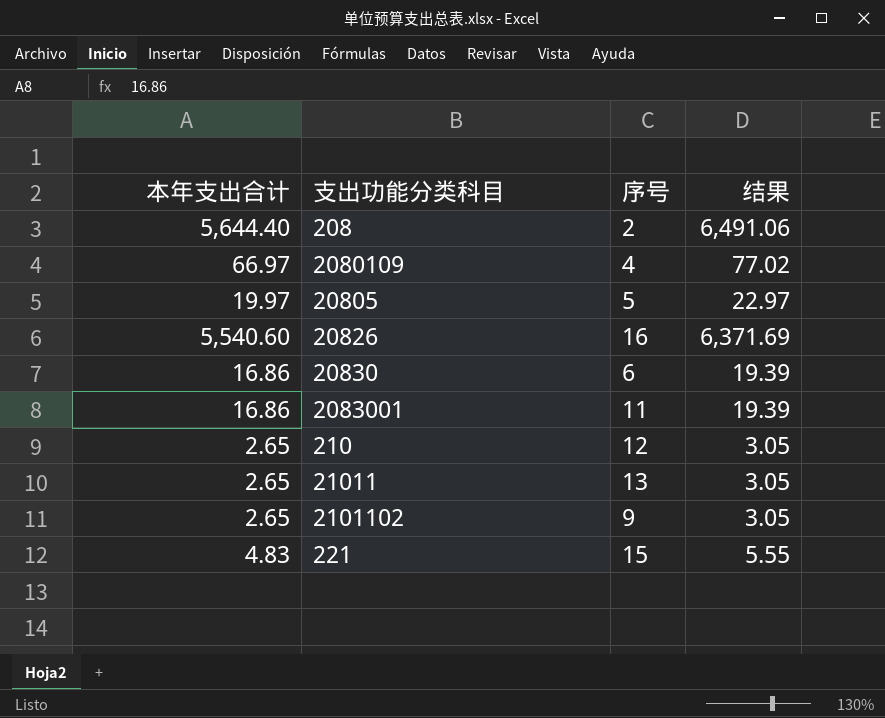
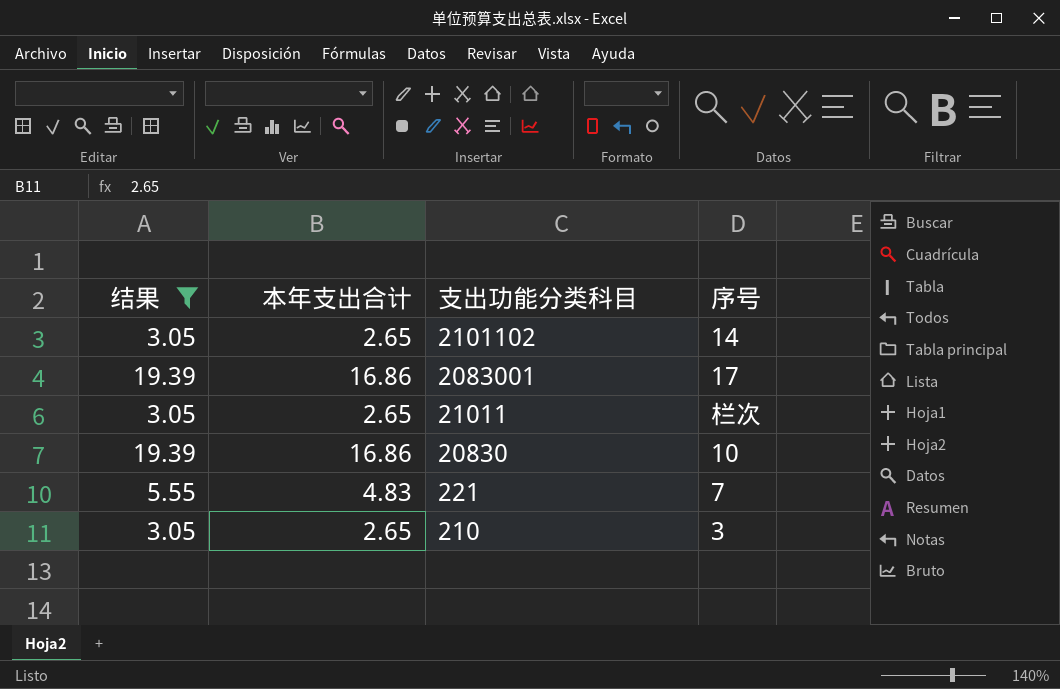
filter: none -> 结果 <= 19.39
row order: none -> 支出功能分类科目 descending
column 结果 | position: 4 -> 1
2101102 | 序号: 9 -> 14
2083001 | 序号: 11 -> 17
21011 | 序号: 13 -> 栏次
20830 | 序号: 6 -> 10
221 | 序号: 15 -> 7
210 | 序号: 12 -> 3

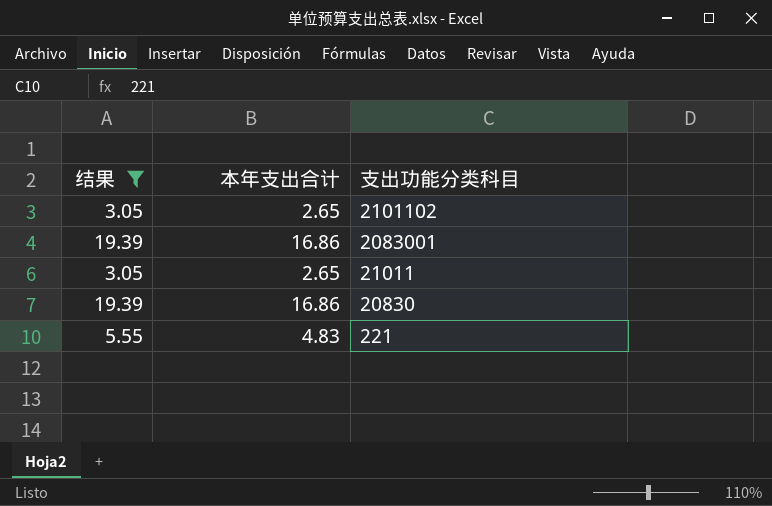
column 序号 | position: 4 -> none
row 210: 3.05 | 2.65 | 3 -> none

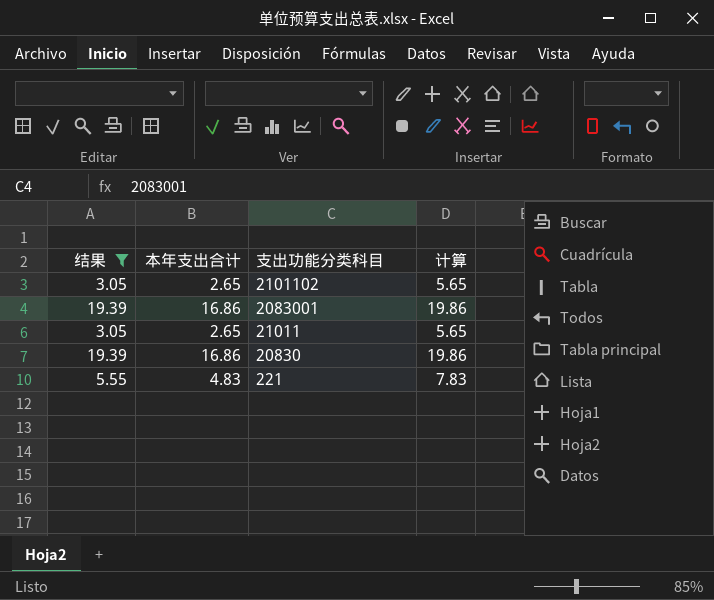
column 计算 | formula: none -> [本年支出合计] + 3

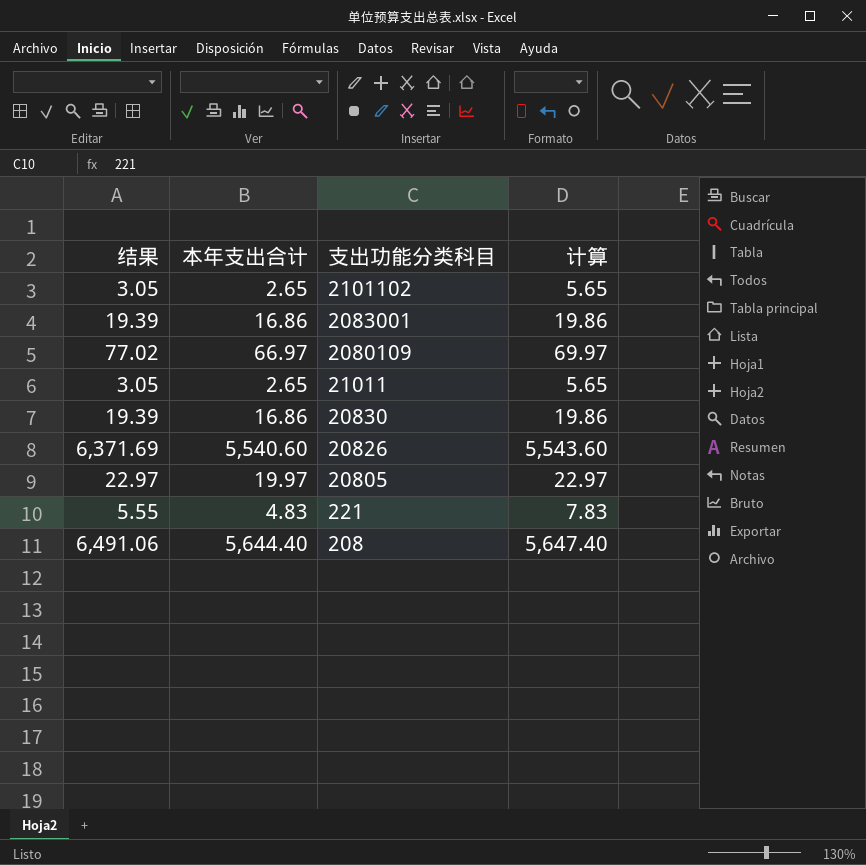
filter: 结果 <= 19.39 -> none

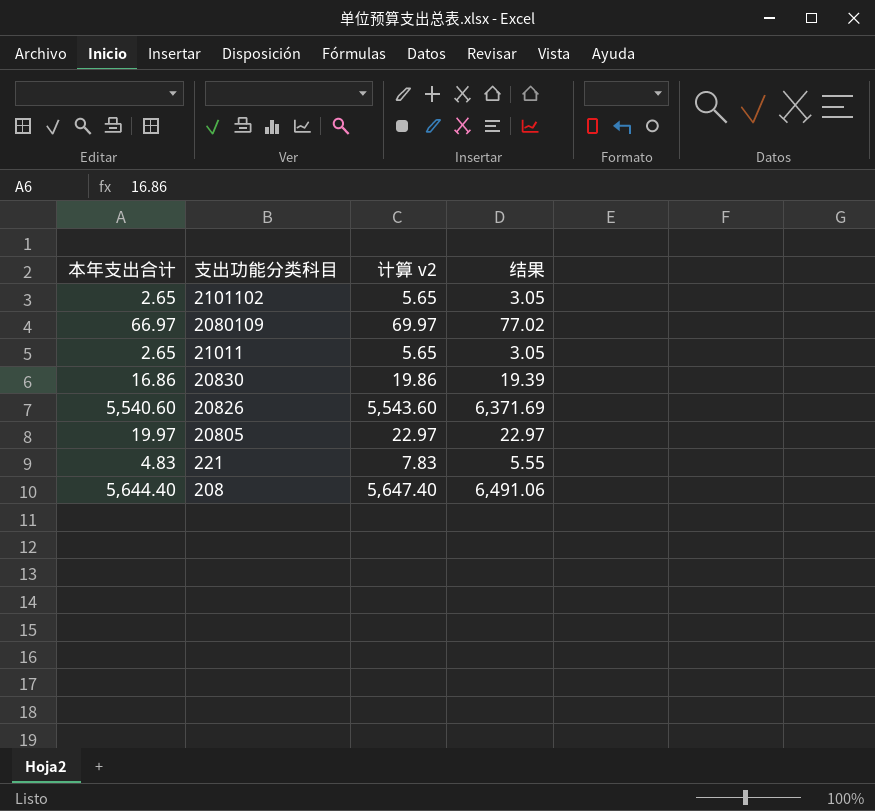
column name: 计算 -> 计算 v2
column 结果 | position: 1 -> 4
row 2083001: 19.39 | 16.86 | 19.86 -> none

